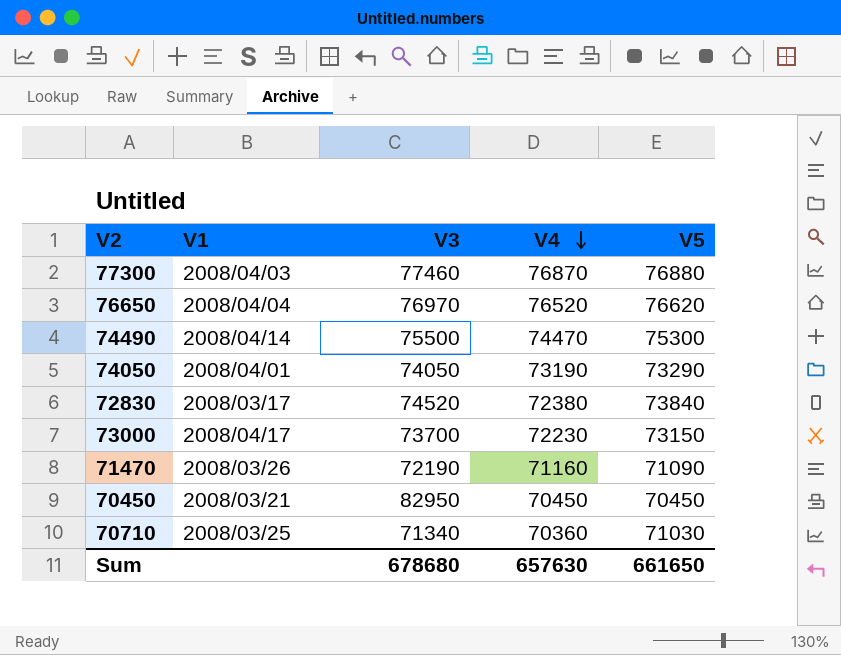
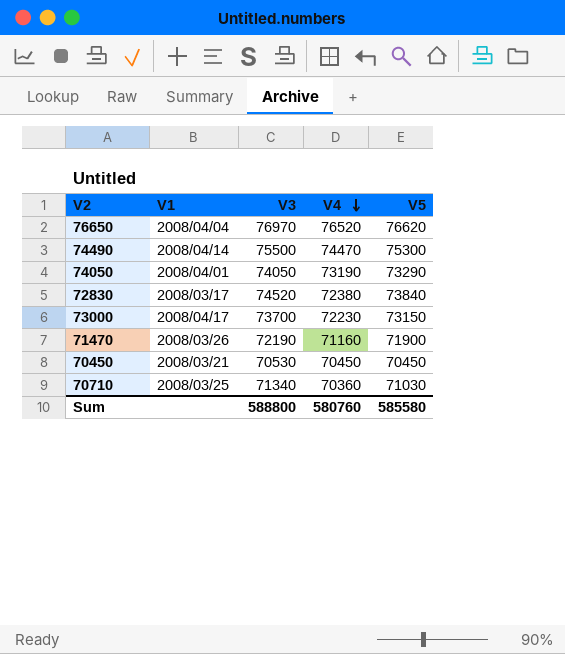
row 77300: 2008/04/03 | 77460 | 76870 | 76880 -> none
71470 | V5: 71090 -> 71900
70450 | V3: 82950 -> 70530
Sum | V3: 678680 -> 588800
Sum | V4: 657630 -> 580760
Sum | V5: 661650 -> 585580

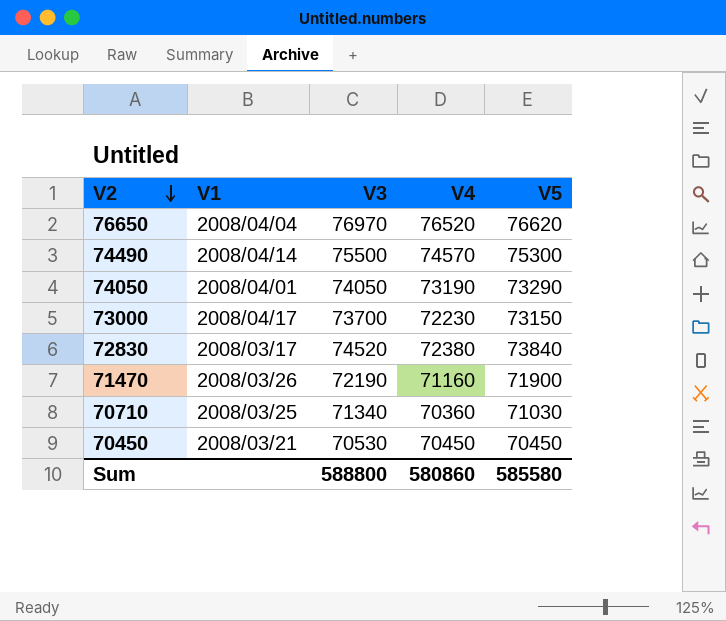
row order: V4 descending -> V2 descending
74490 | V4: 74470 -> 74570
Sum | V4: 580760 -> 580860

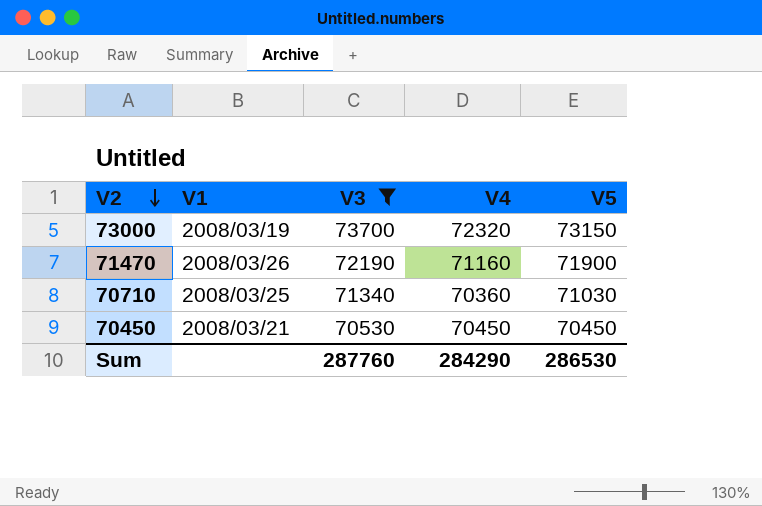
filter: none -> V3 <= 73700
73000 | V1: 2008/04/17 -> 2008/03/19
73000 | V4: 72230 -> 72320
Sum | V3: 588800 -> 287760
Sum | V4: 580860 -> 284290
Sum | V5: 585580 -> 286530

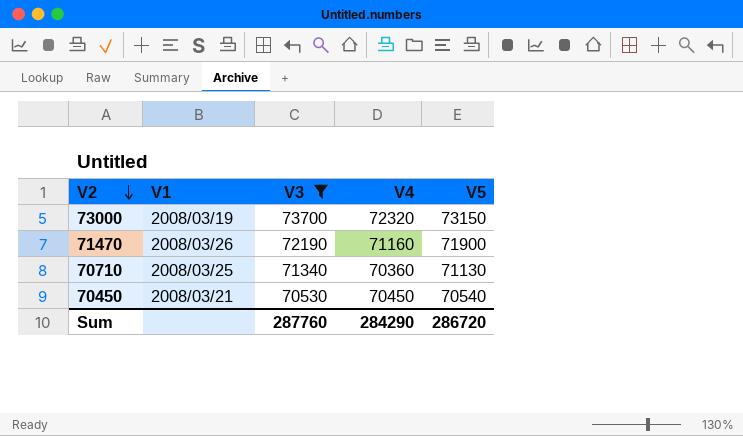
70710 | V5: 71030 -> 71130
70450 | V5: 70450 -> 70540
Sum | V5: 286530 -> 286720

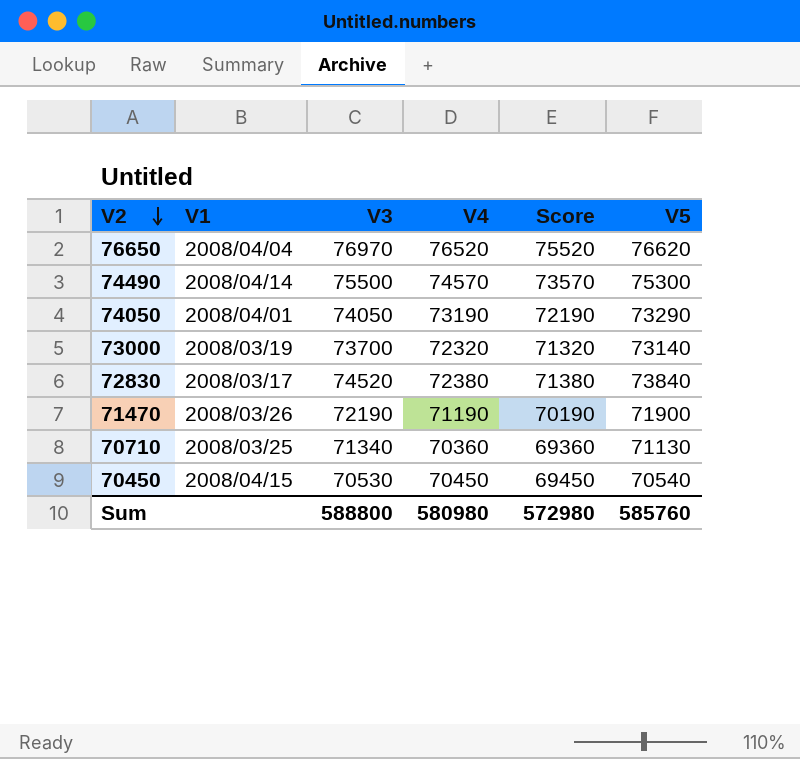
filter: V3 <= 73700 -> none
column Score | formula: none -> [V4] - 1000
73000 | V5: 73150 -> 73140
71470 | V4: 71160 -> 71190
70450 | V1: 2008/03/21 -> 2008/04/15
Sum | V3: 287760 -> 588800
Sum | V4: 284290 -> 580980
Sum | V5: 286720 -> 585760

